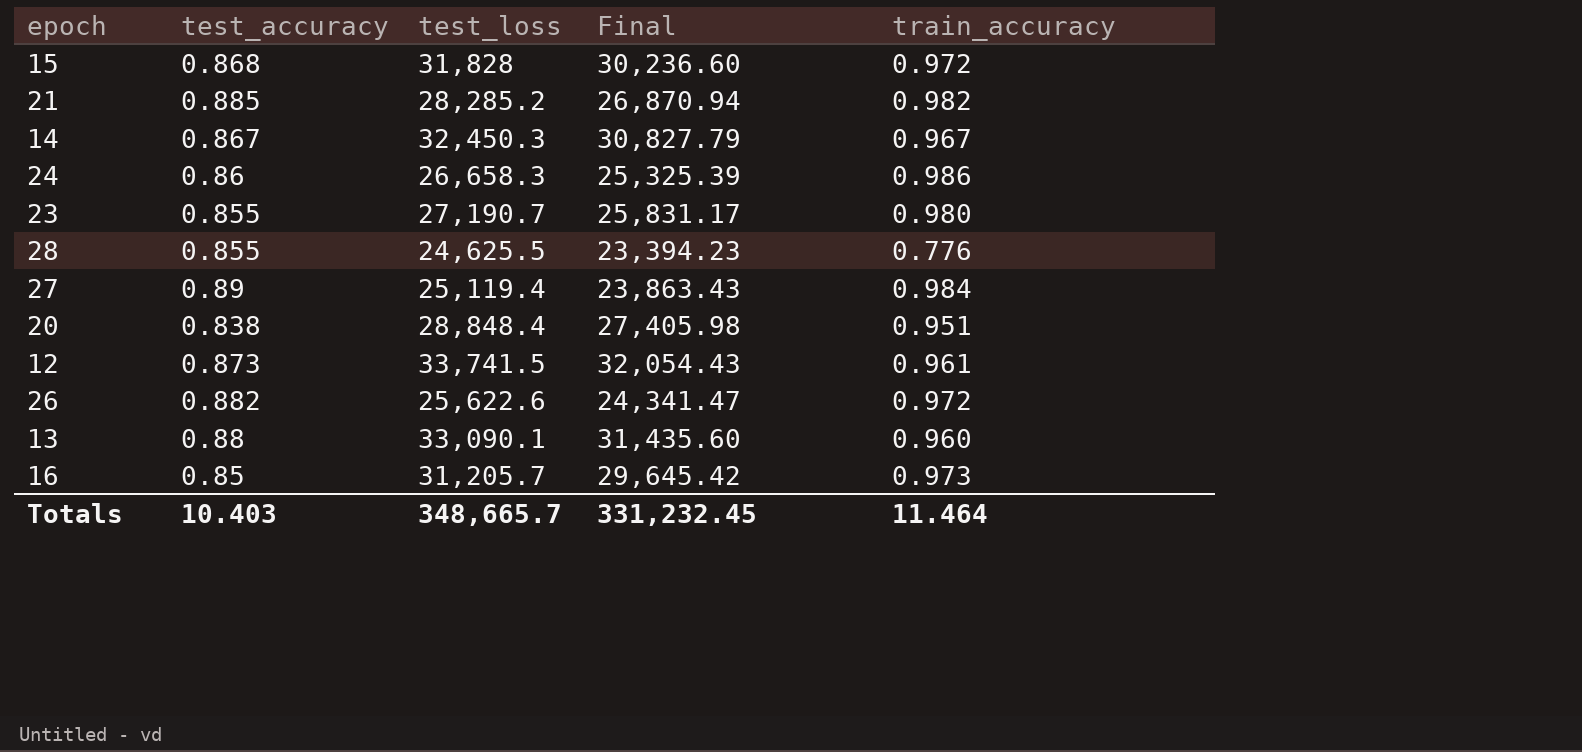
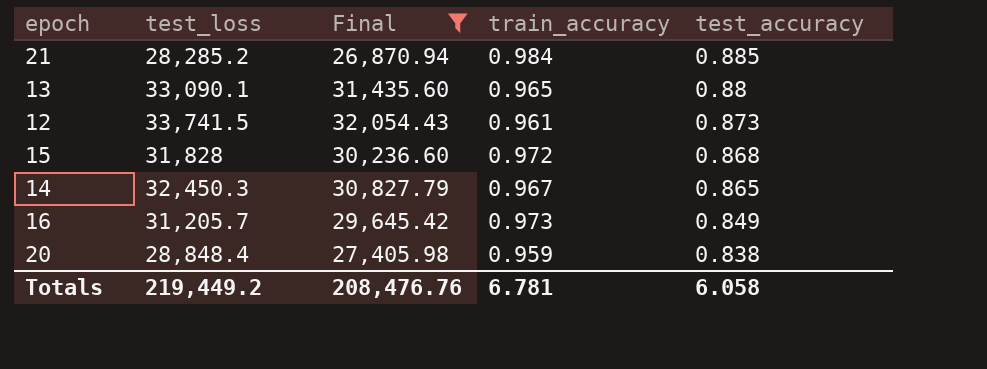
filter: none -> Final >= 26,870.94
row order: none -> test_accuracy descending
column test_accuracy | position: 2 -> 5
21 | train_accuracy: 0.982 -> 0.984
13 | train_accuracy: 0.960 -> 0.965
14 | test_accuracy: 0.867 -> 0.865
16 | test_accuracy: 0.85 -> 0.849
20 | train_accuracy: 0.951 -> 0.959
Totals | test_loss: 348,665.7 -> 219,449.2
Totals | Final: 331,232.45 -> 208,476.76
Totals | train_accuracy: 11.464 -> 6.781
Totals | test_accuracy: 10.403 -> 6.058

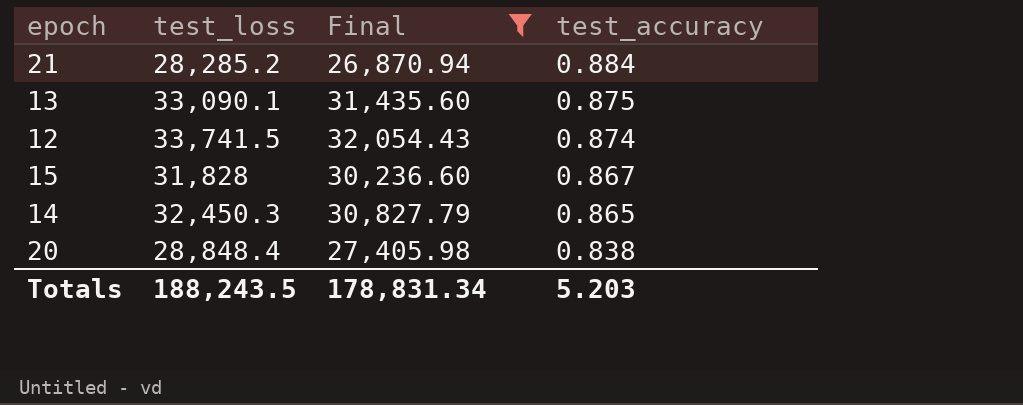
column train_accuracy | position: 4 -> none
row 16: 31,205.7 | 29,645.42 | 0.973 | 0.849 -> none
21 | test_accuracy: 0.885 -> 0.884
13 | test_accuracy: 0.88 -> 0.875
12 | test_accuracy: 0.873 -> 0.874
15 | test_accuracy: 0.868 -> 0.867
Totals | test_loss: 219,449.2 -> 188,243.5
Totals | Final: 208,476.76 -> 178,831.34
Totals | test_accuracy: 6.058 -> 5.203

